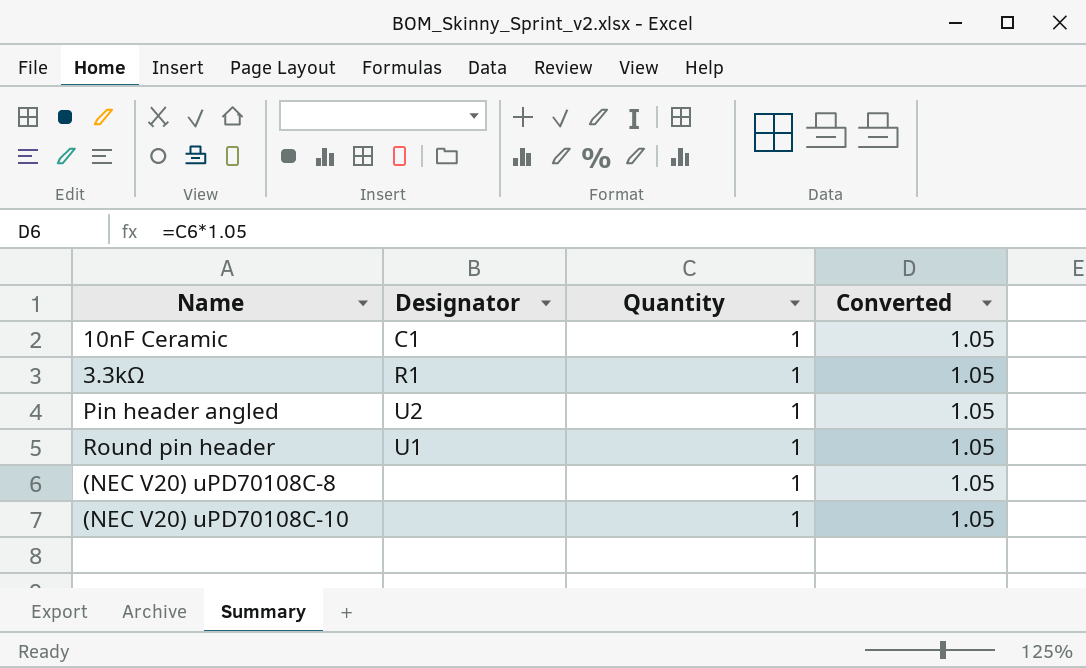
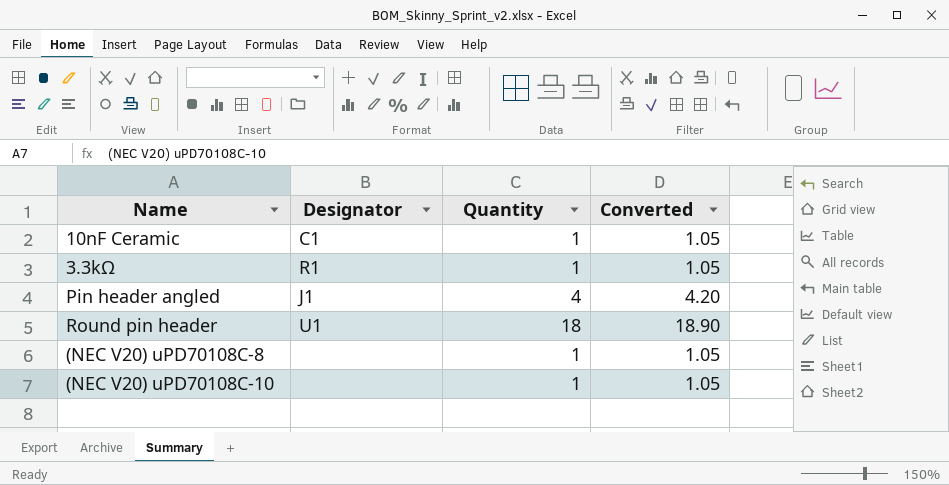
Pin header angled | Designator: U2 -> J1
Pin header angled | Quantity: 1 -> 4
Pin header angled | Converted: 1.05 -> 4.20
Round pin header | Quantity: 1 -> 18
Round pin header | Converted: 1.05 -> 18.90

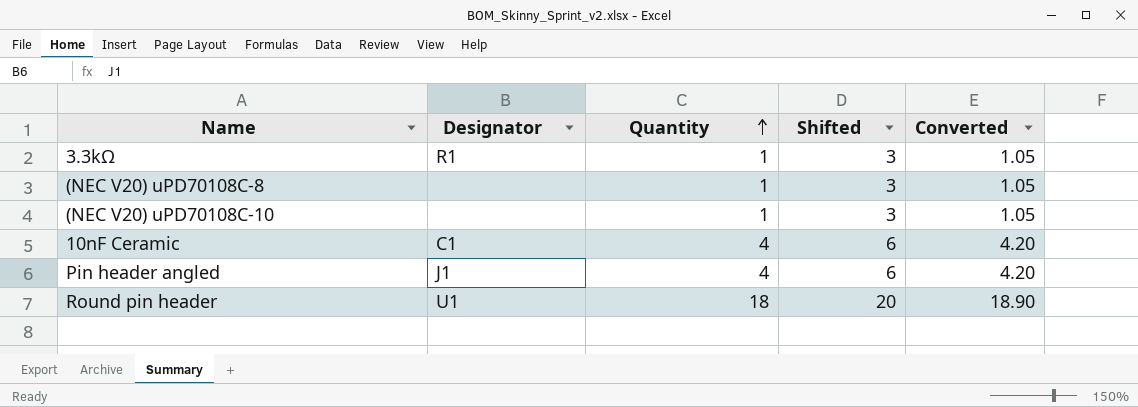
row order: none -> Quantity ascending
column Shifted | formula: none -> [Quantity] + 2
10nF Ceramic | Quantity: 1 -> 4
10nF Ceramic | Converted: 1.05 -> 4.20

